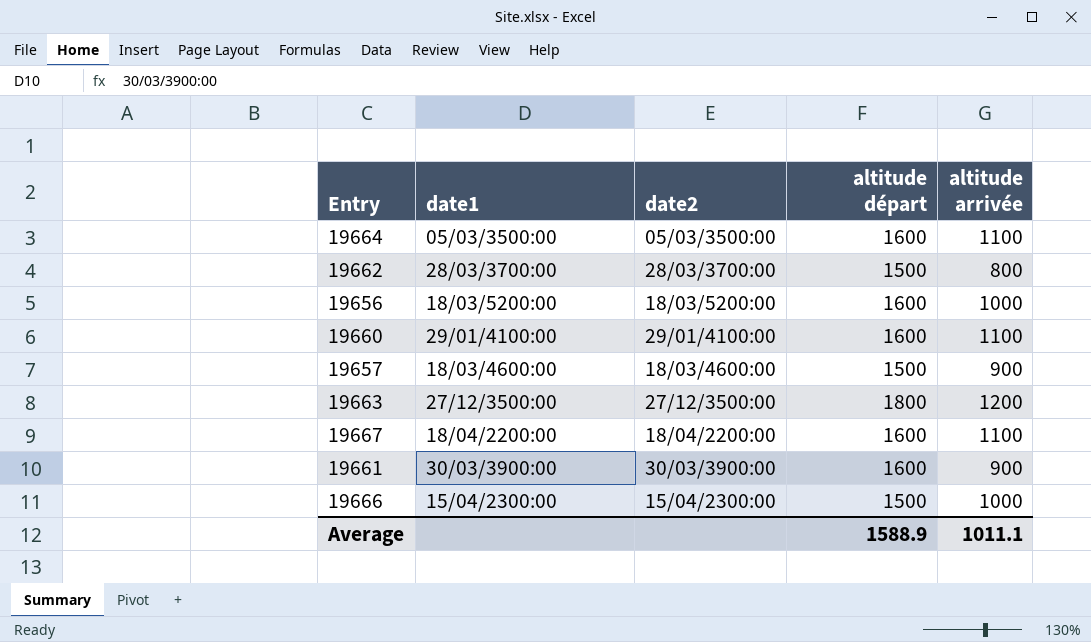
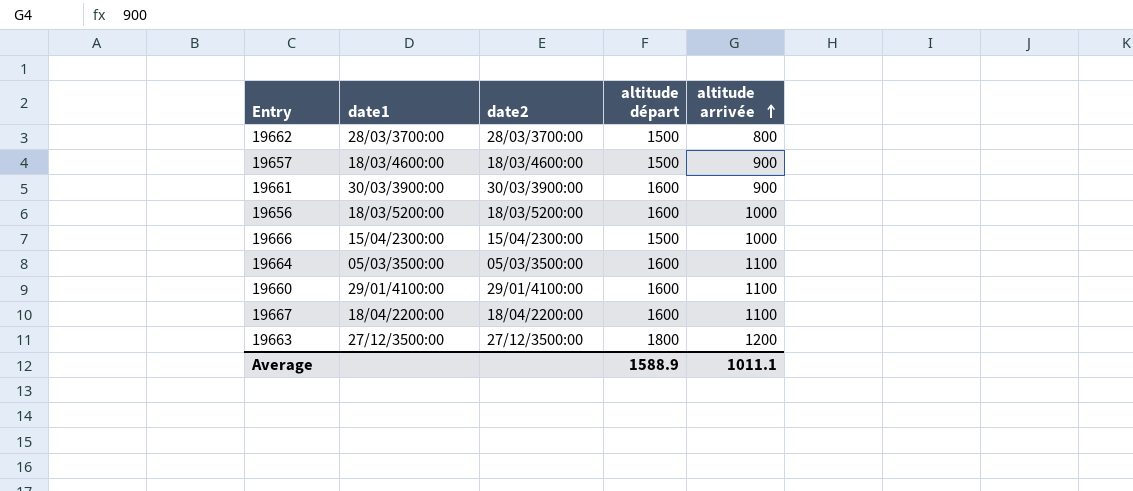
row order: none -> altitude arrivée ascending

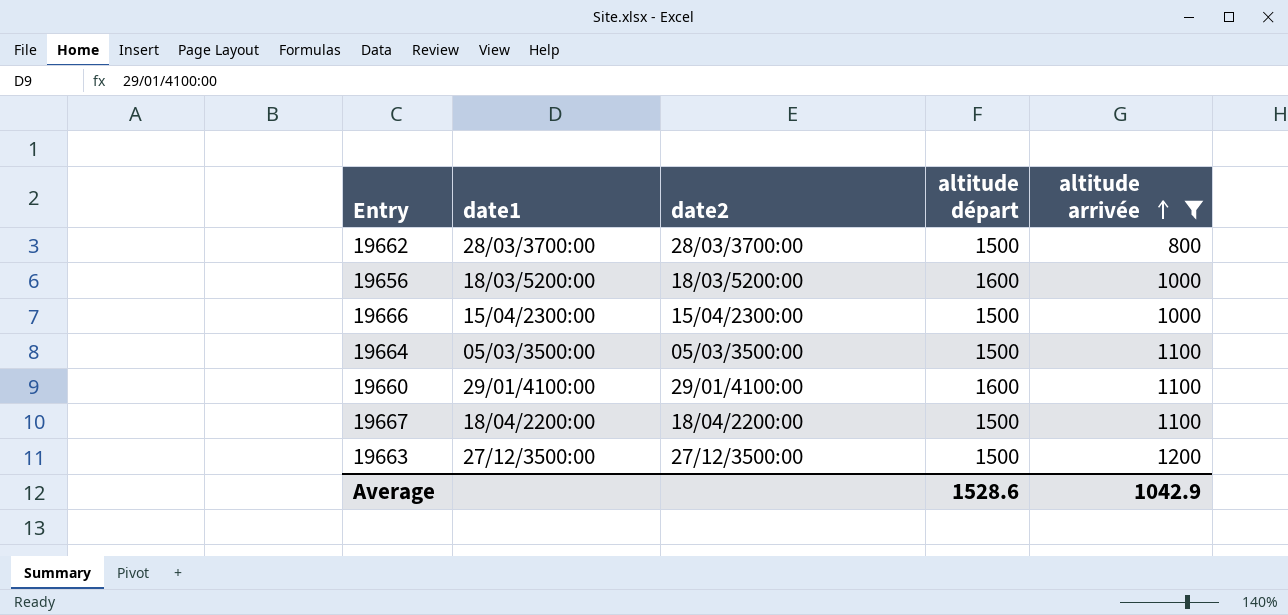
filter: none -> altitude arrivée != 900
19664 | altitude départ: 1600 -> 1500
19667 | altitude départ: 1600 -> 1500
19663 | altitude départ: 1800 -> 1500
Average | altitude départ: 1588.9 -> 1528.6
Average | altitude arrivée: 1011.1 -> 1042.9

